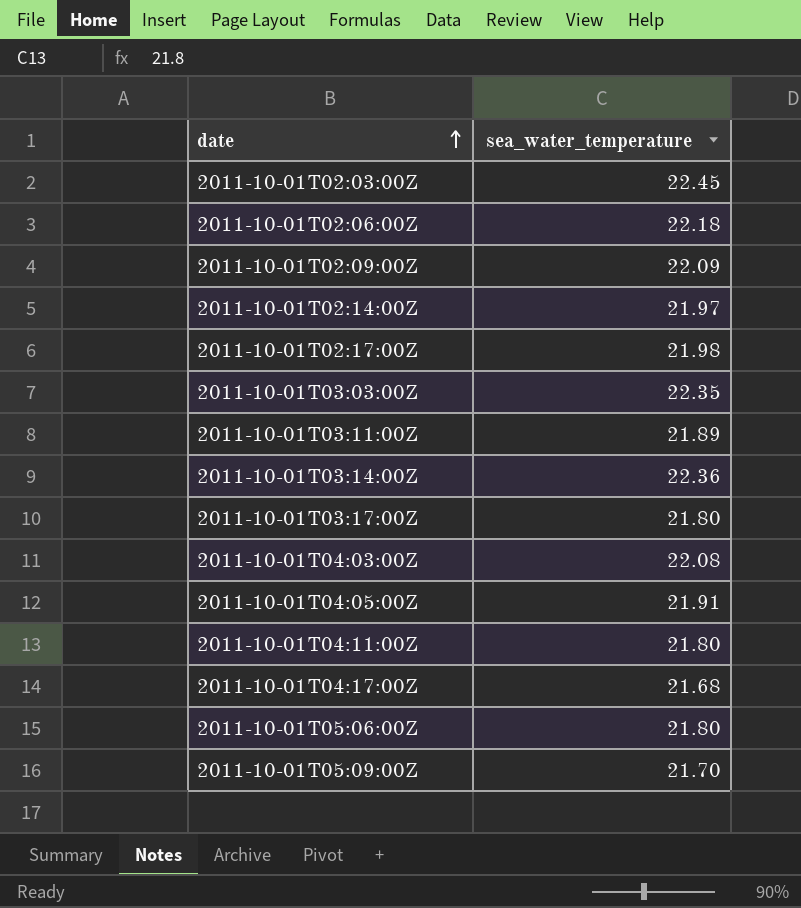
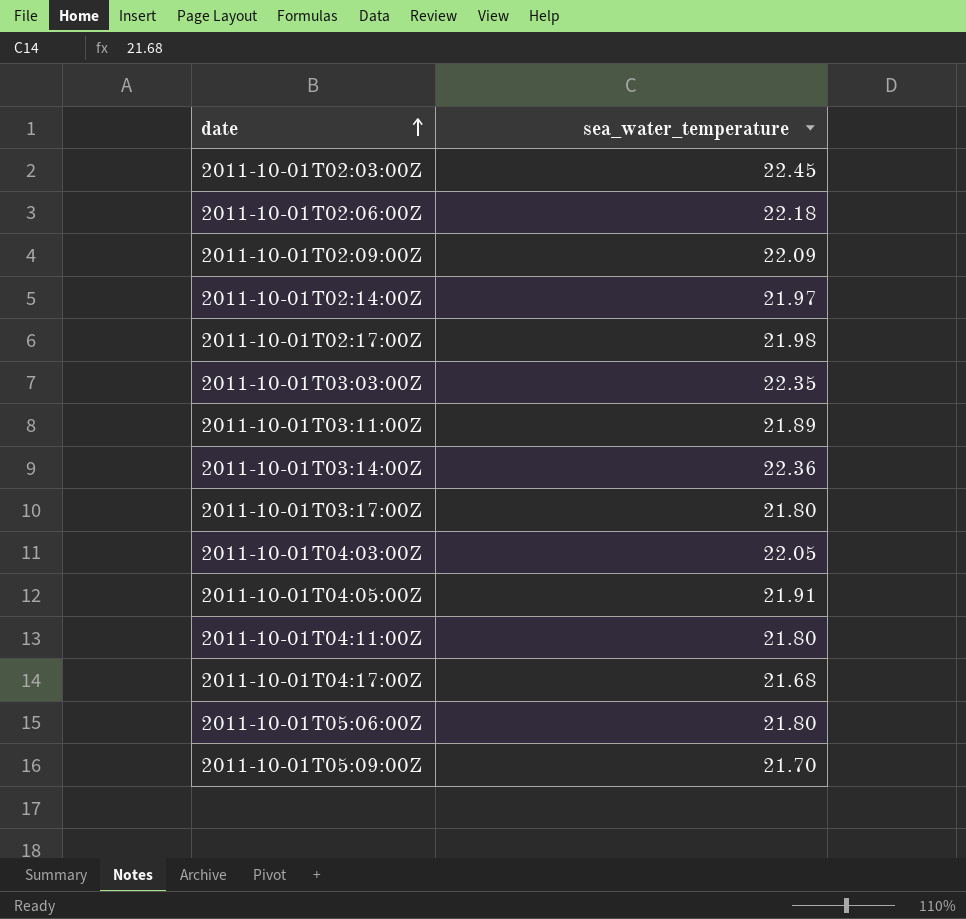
2011-10-01T04:03:00Z | sea_water_temperature: 22.08 -> 22.05

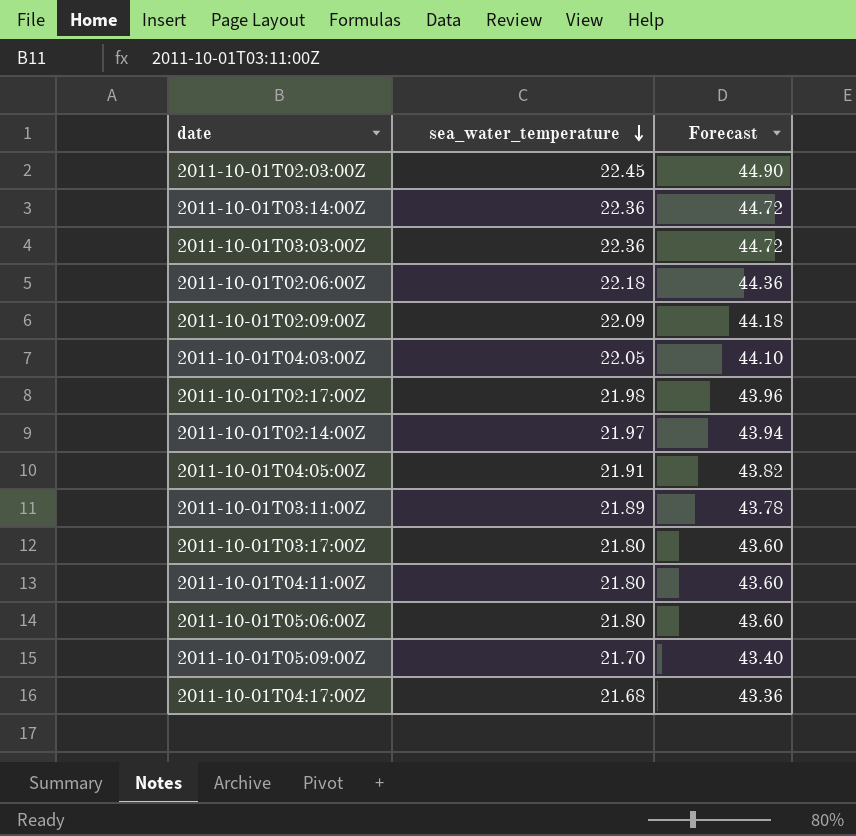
row order: date ascending -> sea_water_temperature descending
column Forecast | formula: none -> [sea_water_temperature] * 2
2011-10-01T03:03:00Z | sea_water_temperature: 22.35 -> 22.36

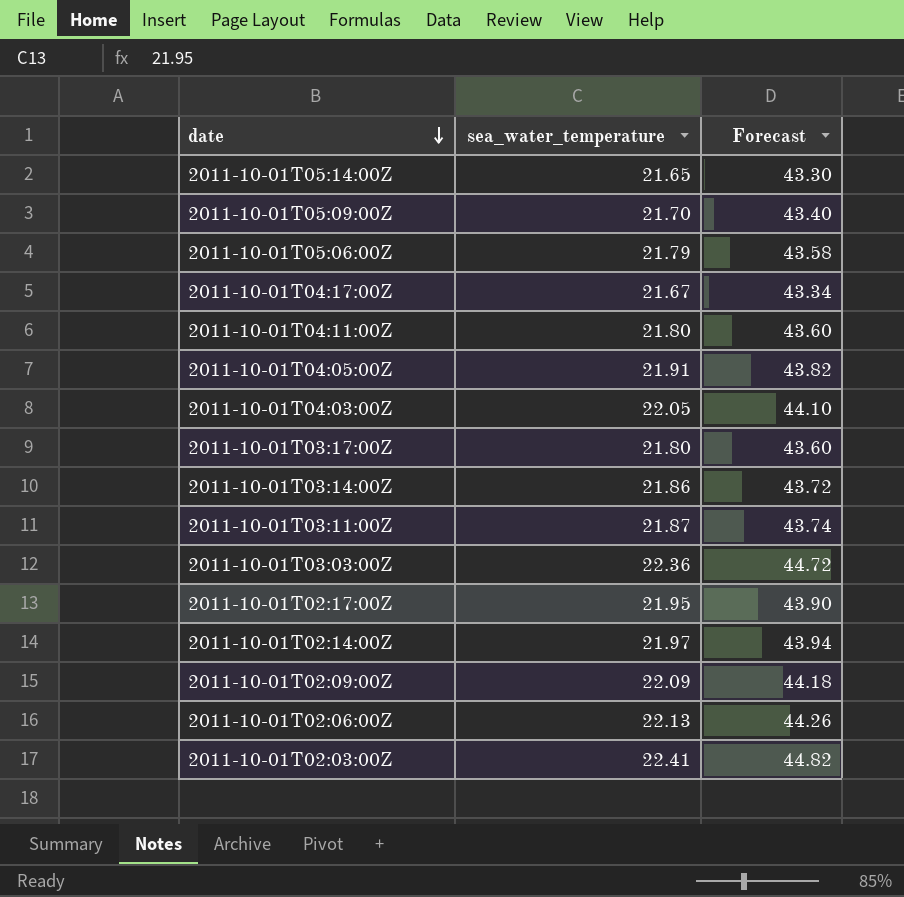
row order: sea_water_temperature descending -> date descending
row 2011-10-01T05:14:00Z: none -> 21.65 | 43.30
2011-10-01T05:06:00Z | sea_water_temperature: 21.80 -> 21.79
2011-10-01T05:06:00Z | Forecast: 43.60 -> 43.58
2011-10-01T04:17:00Z | sea_water_temperature: 21.68 -> 21.67
2011-10-01T04:17:00Z | Forecast: 43.36 -> 43.34
2011-10-01T03:14:00Z | sea_water_temperature: 22.36 -> 21.86
2011-10-01T03:14:00Z | Forecast: 44.72 -> 43.72
2011-10-01T03:11:00Z | sea_water_temperature: 21.89 -> 21.87
2011-10-01T03:11:00Z | Forecast: 43.78 -> 43.74
2011-10-01T02:17:00Z | sea_water_temperature: 21.98 -> 21.95
2011-10-01T02:17:00Z | Forecast: 43.96 -> 43.90
2011-10-01T02:06:00Z | sea_water_temperature: 22.18 -> 22.13
2011-10-01T02:06:00Z | Forecast: 44.36 -> 44.26
2011-10-01T02:03:00Z | sea_water_temperature: 22.45 -> 22.41
2011-10-01T02:03:00Z | Forecast: 44.90 -> 44.82

